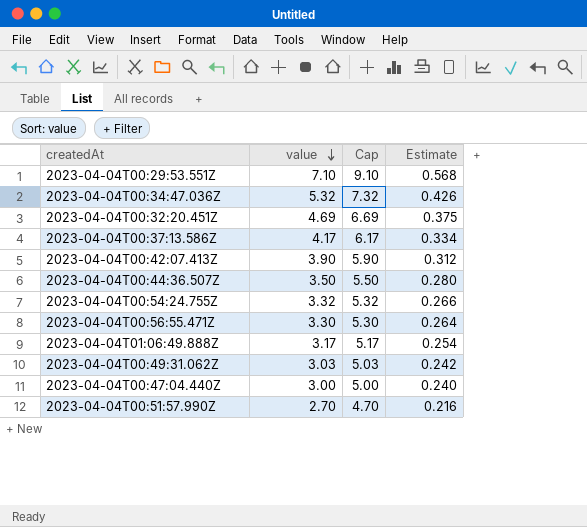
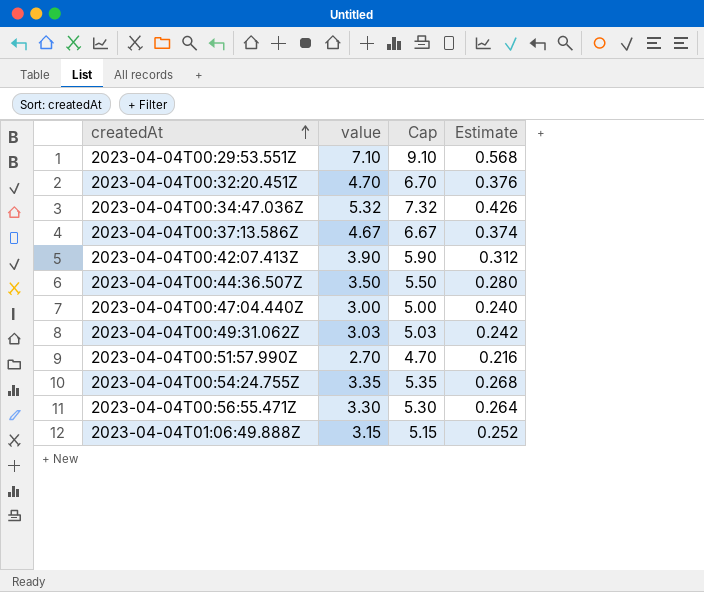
row order: value descending -> createdAt ascending
2023-04-04T00:32:20.451Z | value: 4.69 -> 4.70
2023-04-04T00:32:20.451Z | Cap: 6.69 -> 6.70
2023-04-04T00:32:20.451Z | Estimate: 0.375 -> 0.376
2023-04-04T00:37:13.586Z | value: 4.17 -> 4.67
2023-04-04T00:37:13.586Z | Cap: 6.17 -> 6.67
2023-04-04T00:37:13.586Z | Estimate: 0.334 -> 0.374
2023-04-04T00:54:24.755Z | value: 3.32 -> 3.35
2023-04-04T00:54:24.755Z | Cap: 5.32 -> 5.35
2023-04-04T00:54:24.755Z | Estimate: 0.266 -> 0.268
2023-04-04T01:06:49.888Z | value: 3.17 -> 3.15
2023-04-04T01:06:49.888Z | Cap: 5.17 -> 5.15
2023-04-04T01:06:49.888Z | Estimate: 0.254 -> 0.252

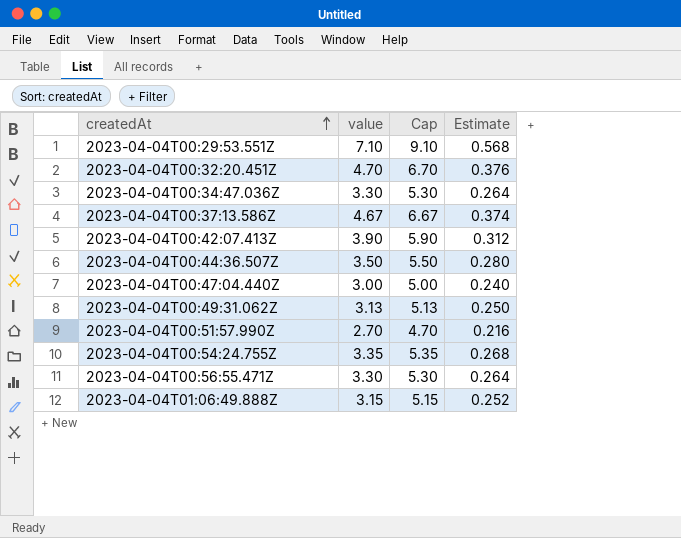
2023-04-04T00:34:47.036Z | value: 5.32 -> 3.30
2023-04-04T00:34:47.036Z | Cap: 7.32 -> 5.30
2023-04-04T00:34:47.036Z | Estimate: 0.426 -> 0.264
2023-04-04T00:49:31.062Z | value: 3.03 -> 3.13
2023-04-04T00:49:31.062Z | Cap: 5.03 -> 5.13
2023-04-04T00:49:31.062Z | Estimate: 0.242 -> 0.250

